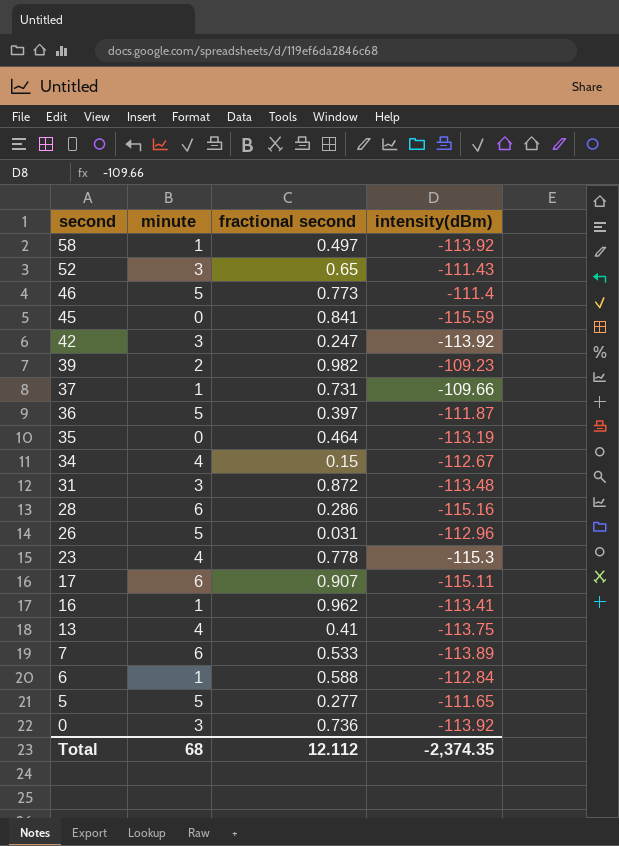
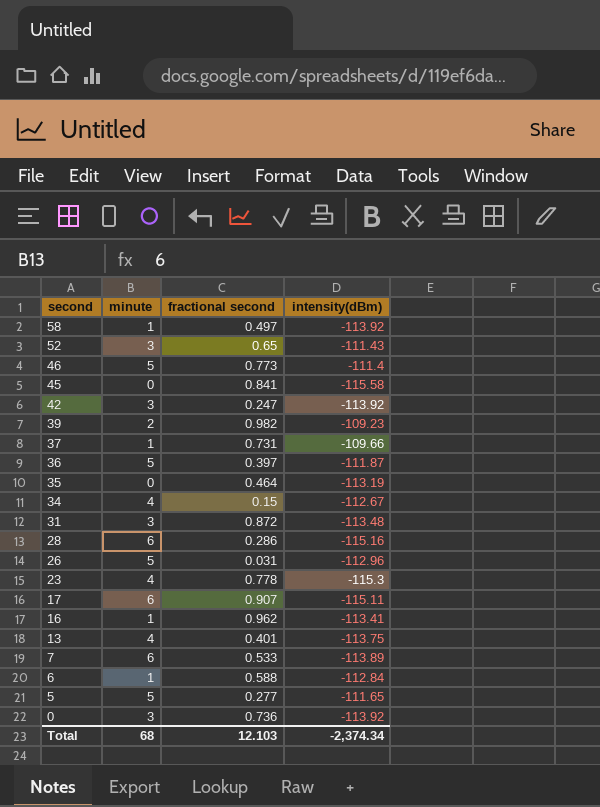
45 | intensity(dBm): -115.59 -> -115.58
13 | fractional second: 0.41 -> 0.401
Total | fractional second: 12.112 -> 12.103
Total | intensity(dBm): -2,374.35 -> -2,374.34

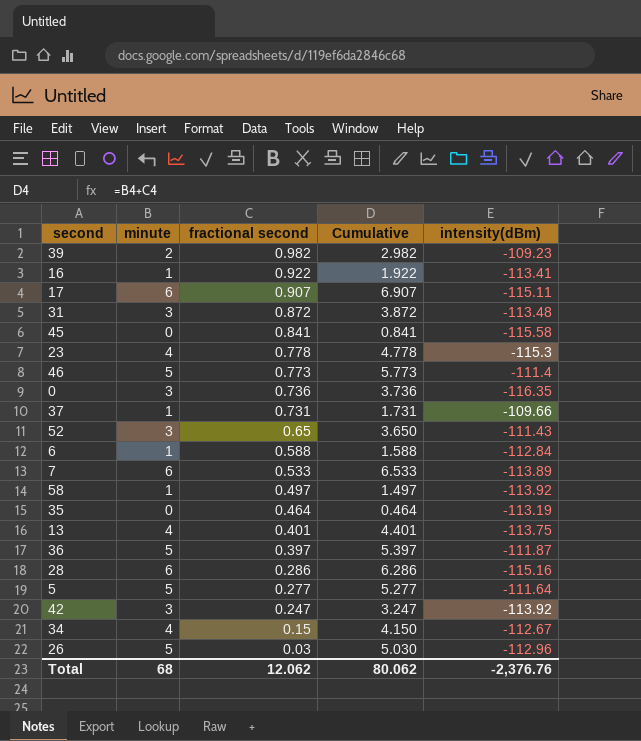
row order: second descending -> fractional second descending
column Cumulative | formula: none -> [minute] + [fractional second]
16 | fractional second: 0.962 -> 0.922
0 | intensity(dBm): -113.92 -> -116.35
5 | intensity(dBm): -111.65 -> -111.64
26 | fractional second: 0.031 -> 0.03
Total | fractional second: 12.103 -> 12.062
Total | intensity(dBm): -2,374.34 -> -2,376.76

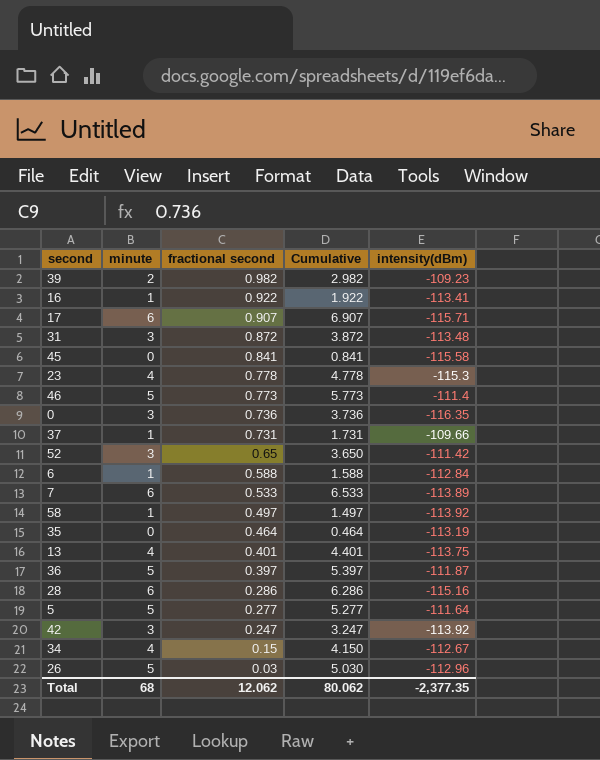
17 | intensity(dBm): -115.11 -> -115.71
52 | intensity(dBm): -111.43 -> -111.42
Total | intensity(dBm): -2,376.76 -> -2,377.35

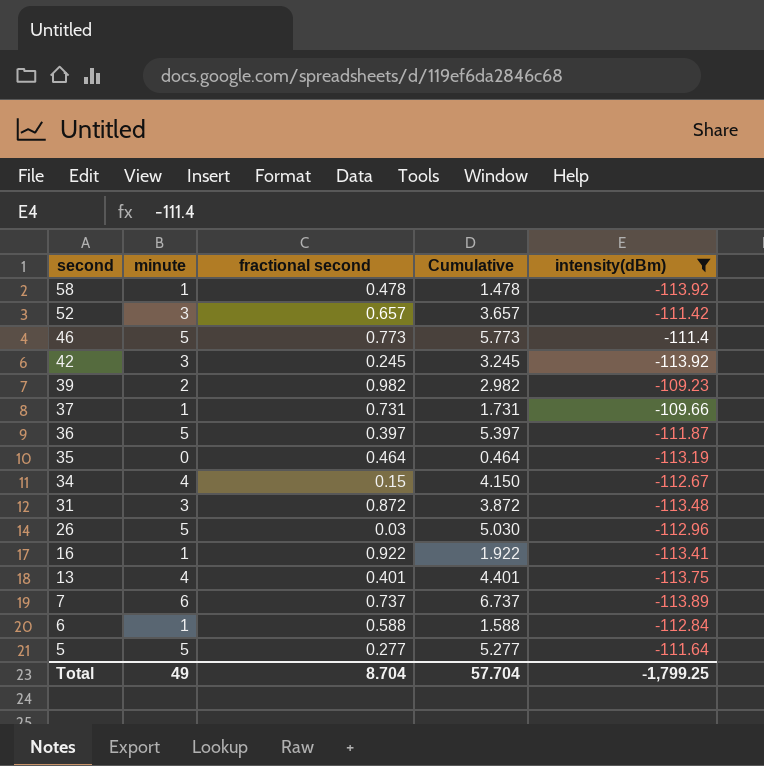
filter: none -> intensity(dBm) >= -113.92
row order: fractional second descending -> second descending
58 | fractional second: 0.497 -> 0.478
58 | Cumulative: 1.497 -> 1.478
52 | fractional second: 0.65 -> 0.657
52 | Cumulative: 3.650 -> 3.657
42 | fractional second: 0.247 -> 0.245
42 | Cumulative: 3.247 -> 3.245
7 | fractional second: 0.533 -> 0.737
7 | Cumulative: 6.533 -> 6.737
Total | minute: 68 -> 49
Total | fractional second: 12.062 -> 8.704
Total | Cumulative: 80.062 -> 57.704
Total | intensity(dBm): -2,377.35 -> -1,799.25

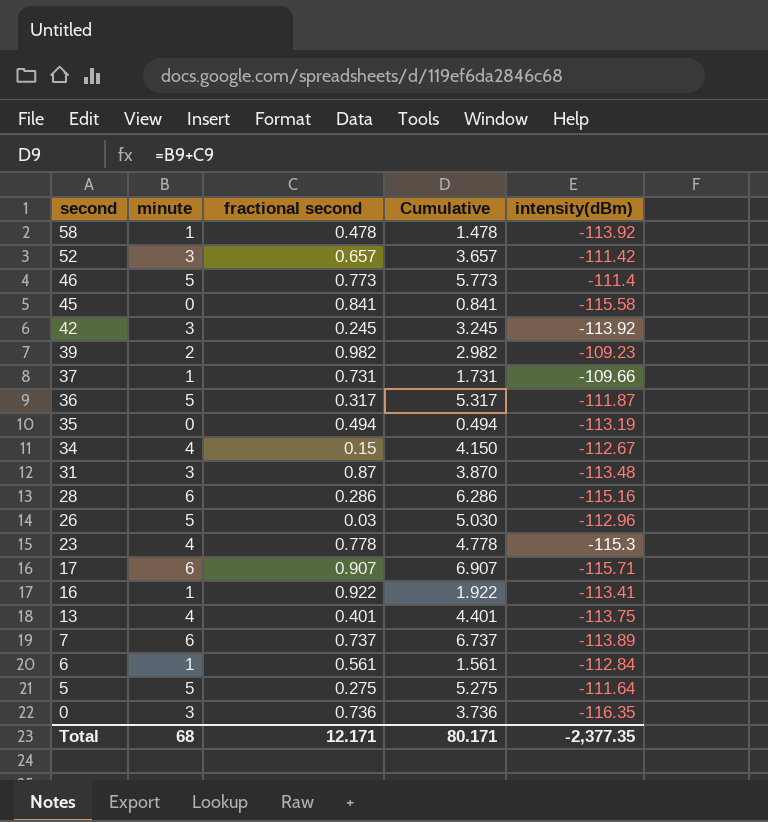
filter: intensity(dBm) >= -113.92 -> none
36 | fractional second: 0.397 -> 0.317
36 | Cumulative: 5.397 -> 5.317
35 | fractional second: 0.464 -> 0.494
35 | Cumulative: 0.464 -> 0.494
31 | fractional second: 0.872 -> 0.87
31 | Cumulative: 3.872 -> 3.870
6 | fractional second: 0.588 -> 0.561
6 | Cumulative: 1.588 -> 1.561
5 | fractional second: 0.277 -> 0.275
5 | Cumulative: 5.277 -> 5.275
Total | minute: 49 -> 68
Total | fractional second: 8.704 -> 12.171
Total | Cumulative: 57.704 -> 80.171
Total | intensity(dBm): -1,799.25 -> -2,377.35

